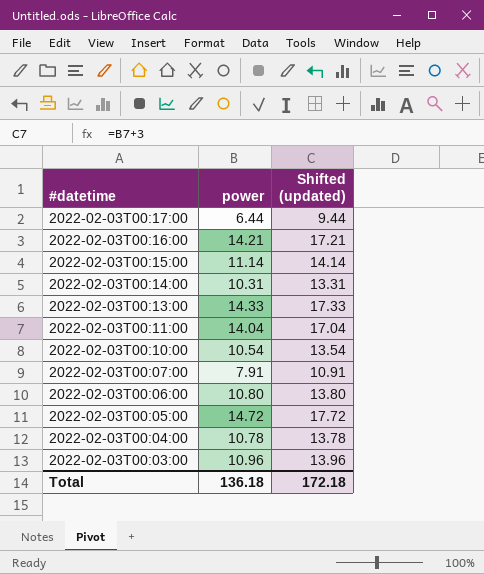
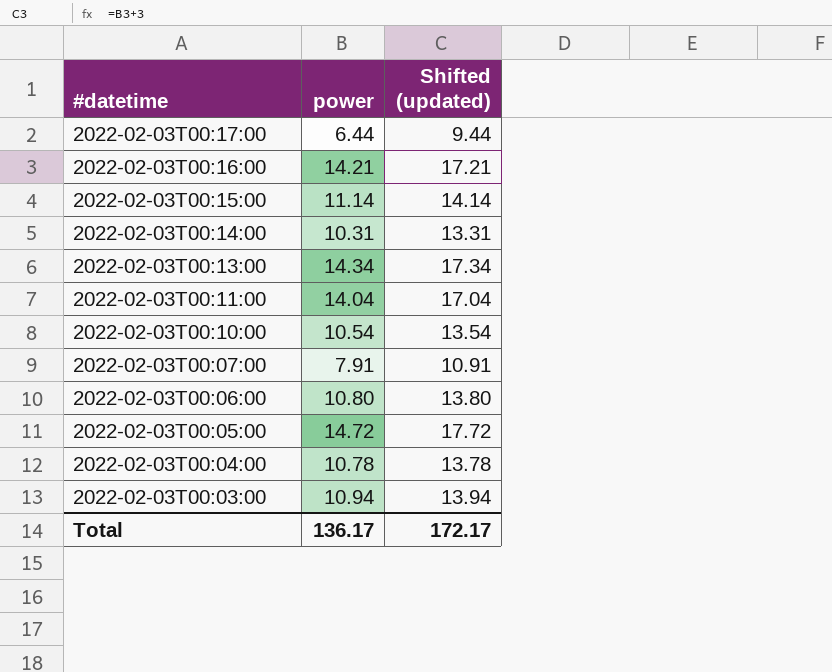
2022-02-03T00:13:00 | power: 14.33 -> 14.34
2022-02-03T00:13:00 | Shifted (updated): 17.33 -> 17.34
2022-02-03T00:03:00 | power: 10.96 -> 10.94
2022-02-03T00:03:00 | Shifted (updated): 13.96 -> 13.94
Total | power: 136.18 -> 136.17
Total | Shifted (updated): 172.18 -> 172.17

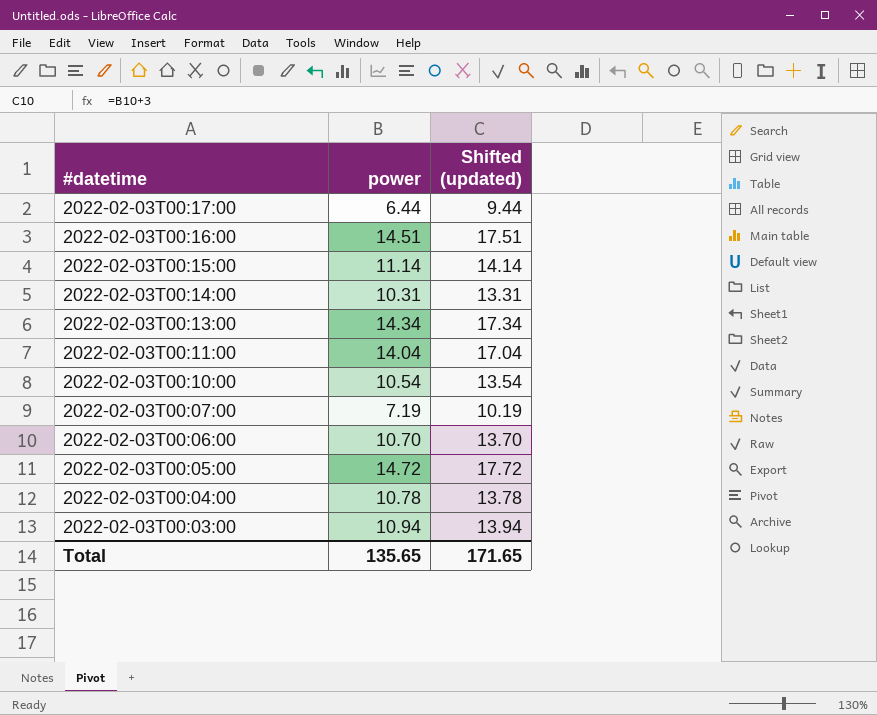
2022-02-03T00:16:00 | power: 14.21 -> 14.51
2022-02-03T00:16:00 | Shifted (updated): 17.21 -> 17.51
2022-02-03T00:07:00 | power: 7.91 -> 7.19
2022-02-03T00:07:00 | Shifted (updated): 10.91 -> 10.19
2022-02-03T00:06:00 | power: 10.80 -> 10.70
2022-02-03T00:06:00 | Shifted (updated): 13.80 -> 13.70
Total | power: 136.17 -> 135.65
Total | Shifted (updated): 172.17 -> 171.65

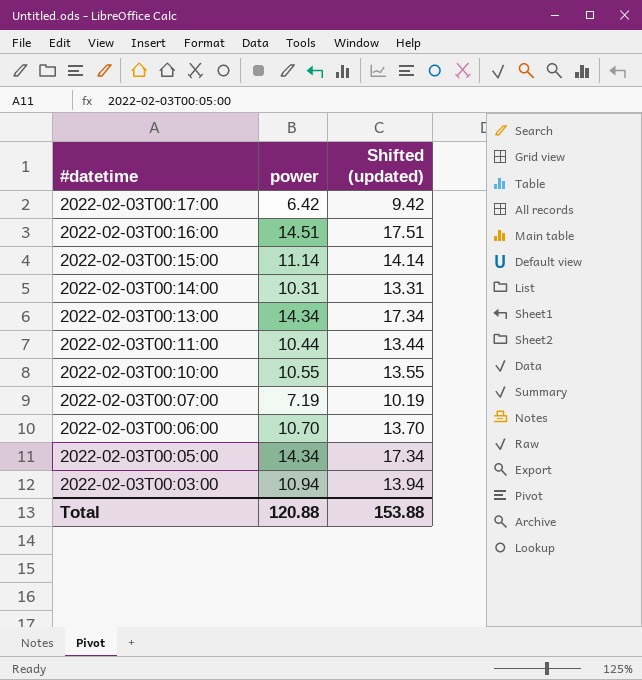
row 2022-02-03T00:04:00: 10.78 | 13.78 -> none
2022-02-03T00:17:00 | power: 6.44 -> 6.42
2022-02-03T00:17:00 | Shifted (updated): 9.44 -> 9.42
2022-02-03T00:11:00 | power: 14.04 -> 10.44
2022-02-03T00:11:00 | Shifted (updated): 17.04 -> 13.44
2022-02-03T00:10:00 | power: 10.54 -> 10.55
2022-02-03T00:10:00 | Shifted (updated): 13.54 -> 13.55
2022-02-03T00:05:00 | power: 14.72 -> 14.34
2022-02-03T00:05:00 | Shifted (updated): 17.72 -> 17.34
Total | power: 135.65 -> 120.88
Total | Shifted (updated): 171.65 -> 153.88

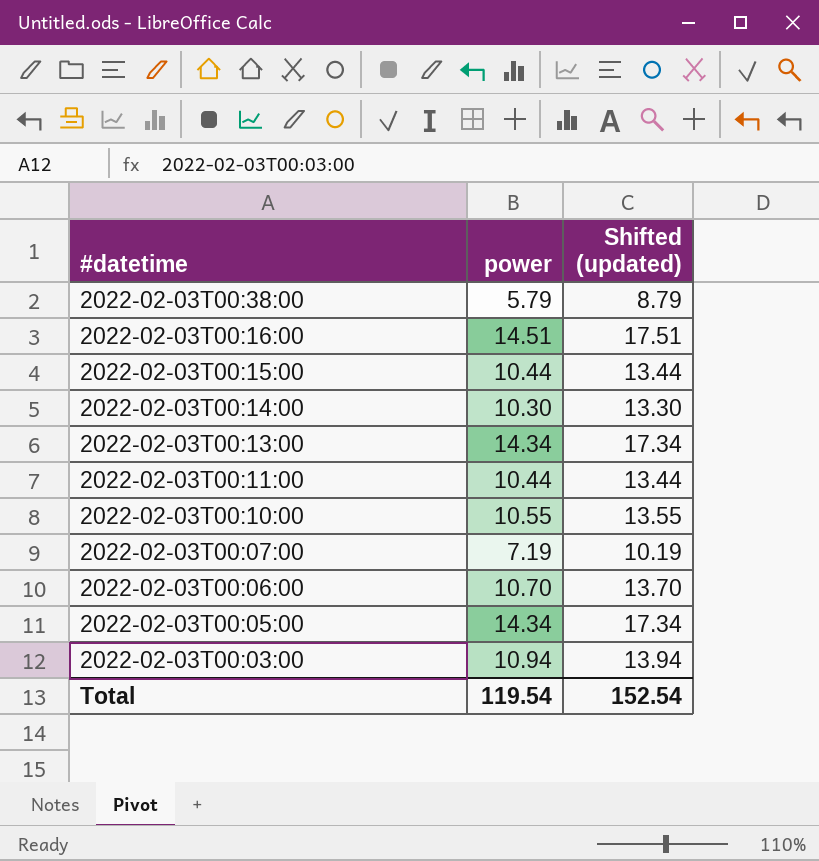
row 2022-02-03T00:17:00: 6.42 | 9.42 -> none
row 2022-02-03T00:38:00: none -> 5.79 | 8.79
2022-02-03T00:15:00 | power: 11.14 -> 10.44
2022-02-03T00:15:00 | Shifted (updated): 14.14 -> 13.44
2022-02-03T00:14:00 | power: 10.31 -> 10.30
2022-02-03T00:14:00 | Shifted (updated): 13.31 -> 13.30
Total | power: 120.88 -> 119.54
Total | Shifted (updated): 153.88 -> 152.54

